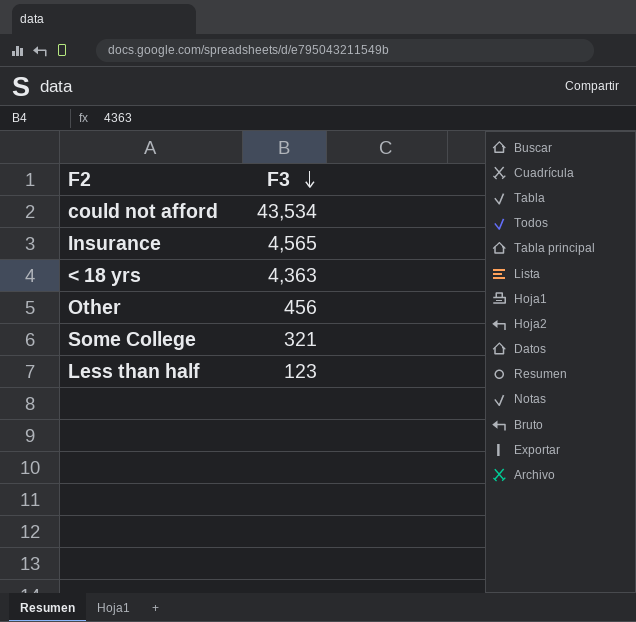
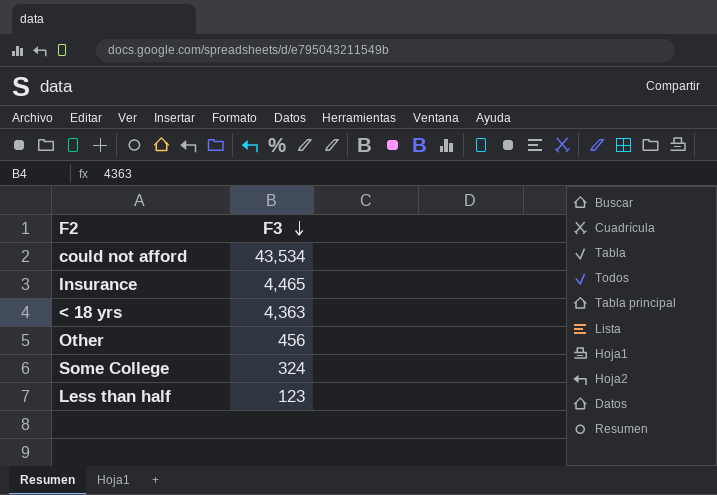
Insurance | F3: 4,565 -> 4,465
Some College | F3: 321 -> 324

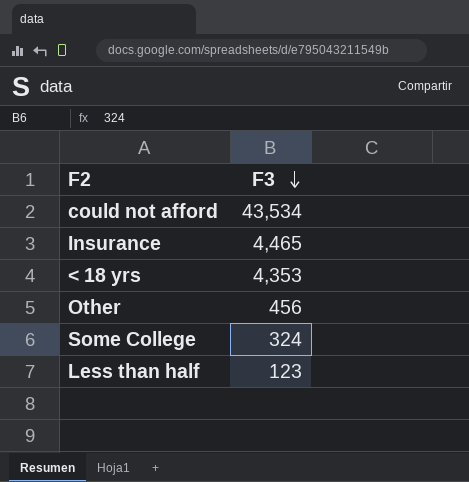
< 18 yrs | F3: 4,363 -> 4,353

